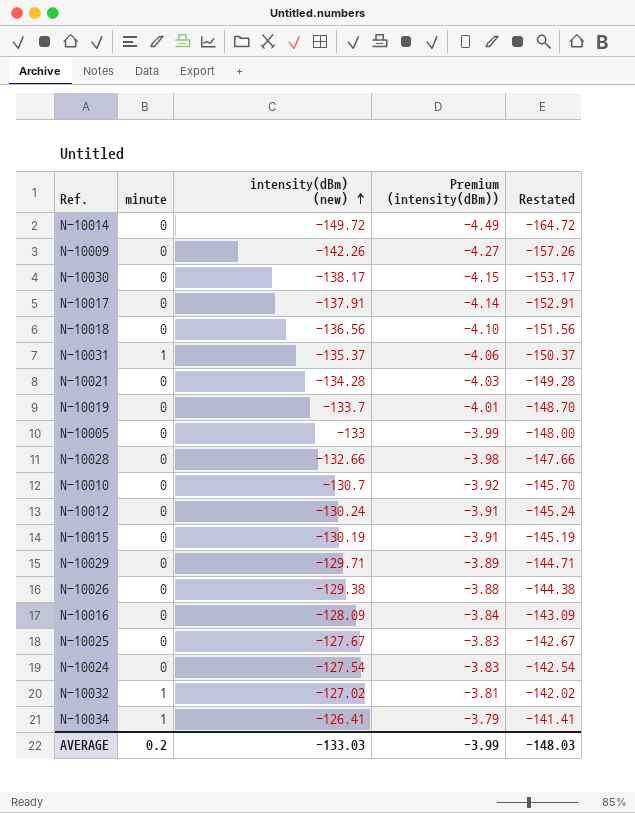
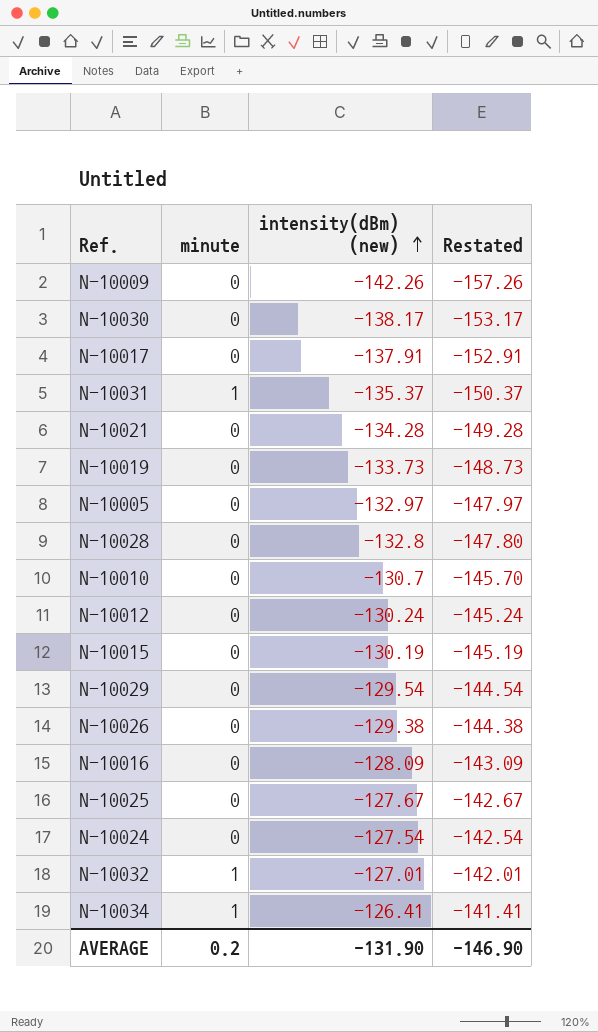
column Premium (intensity(dBm)) | formula: [intensity(dBm) (new)] * 0.03 -> none
row N-10014: 0 | -149.72 | -4.49 | -164.72 -> none
row N-10018: 0 | -136.56 | -4.10 | -151.56 -> none
N-10019 | intensity(dBm) (new): -133.7 -> -133.73
N-10019 | Restated: -148.70 -> -148.73
N-10005 | intensity(dBm) (new): -133 -> -132.97
N-10005 | Restated: -148.00 -> -147.97
N-10028 | intensity(dBm) (new): -132.66 -> -132.8
N-10028 | Restated: -147.66 -> -147.80
N-10029 | intensity(dBm) (new): -129.71 -> -129.54
N-10029 | Restated: -144.71 -> -144.54
N-10032 | intensity(dBm) (new): -127.02 -> -127.01
N-10032 | Restated: -142.02 -> -142.01
AVERAGE | intensity(dBm) (new): -133.03 -> -131.90
AVERAGE | Restated: -148.03 -> -146.90

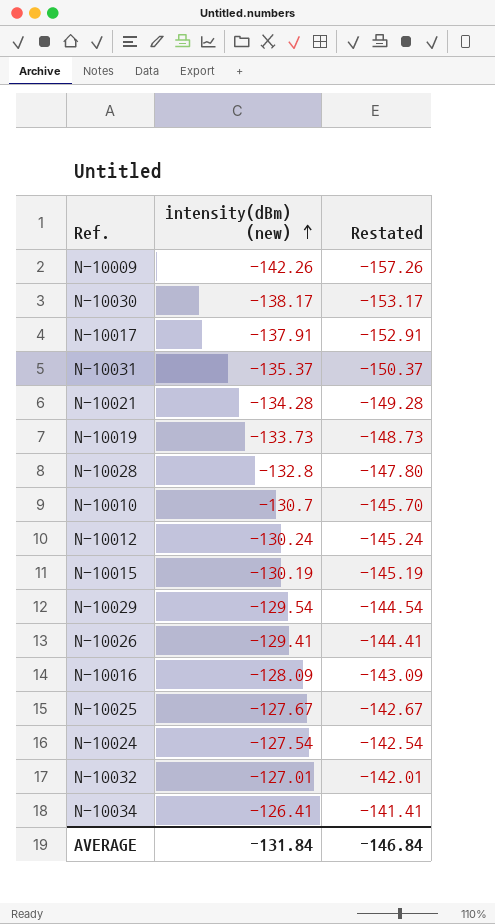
column minute | position: 2 -> none
row N-10005: 0 | -132.97 | -147.97 -> none
N-10026 | intensity(dBm) (new): -129.38 -> -129.41
N-10026 | Restated: -144.38 -> -144.41
AVERAGE | intensity(dBm) (new): -131.90 -> -131.84
AVERAGE | Restated: -146.90 -> -146.84

